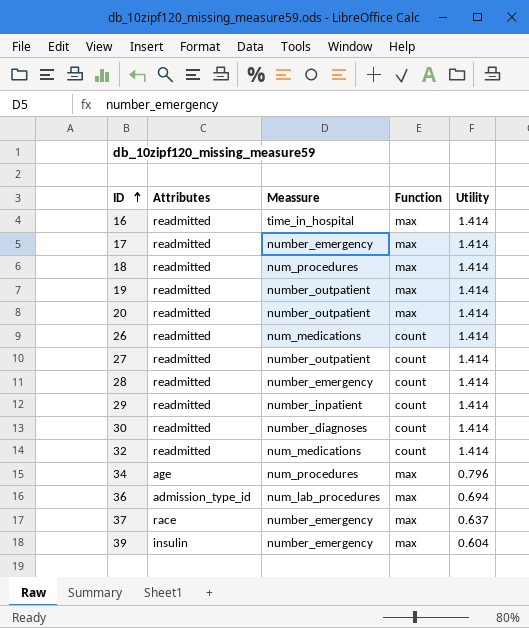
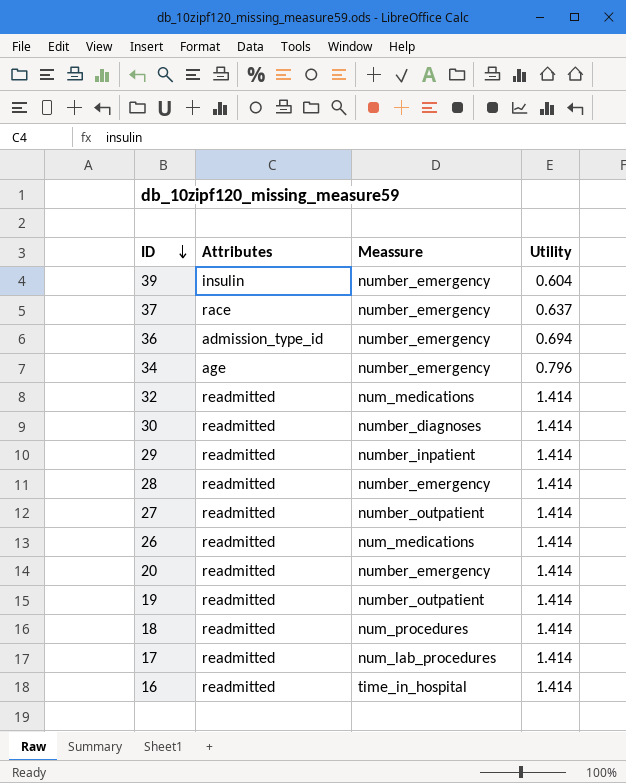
row order: ID ascending -> ID descending
column Function | position: 4 -> none
36 | Meassure: num_lab_procedures -> number_emergency
34 | Meassure: num_procedures -> number_emergency
20 | Meassure: number_outpatient -> number_emergency
17 | Meassure: number_emergency -> num_lab_procedures

